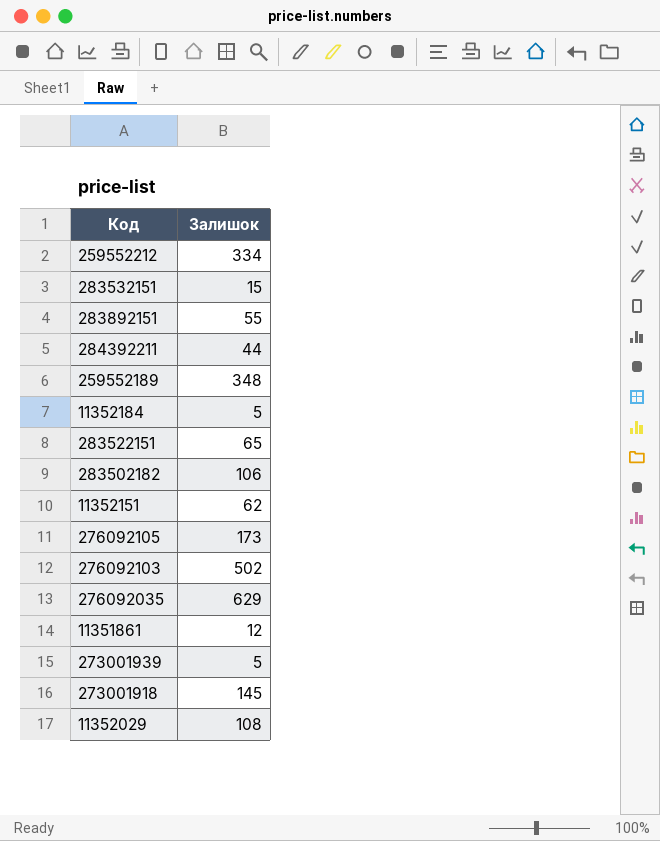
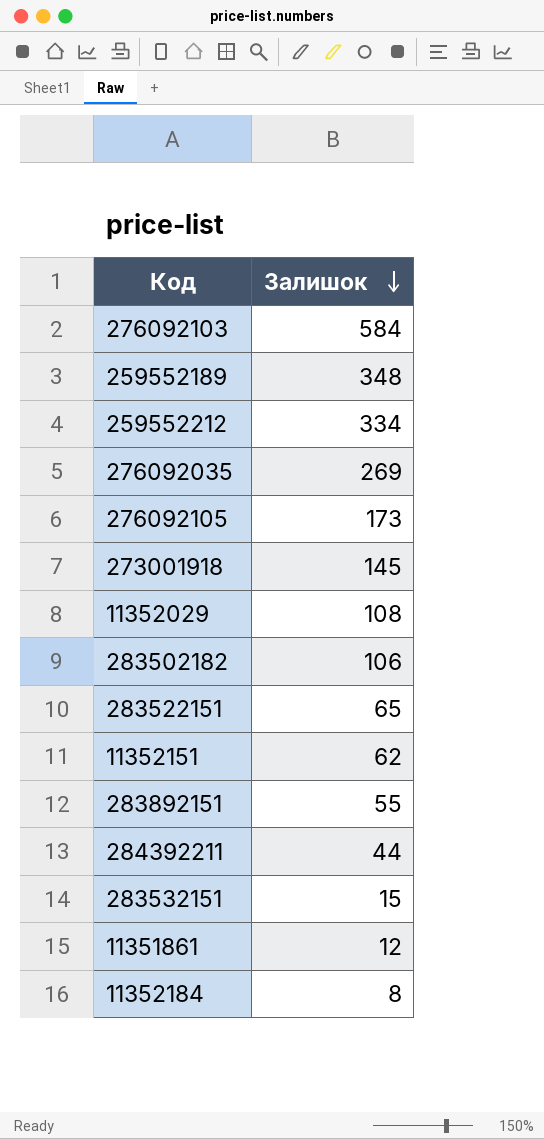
row order: none -> Залишок descending
row 273001939: 5 -> none
276092103 | Залишок: 502 -> 584
276092035 | Залишок: 629 -> 269
11352184 | Залишок: 5 -> 8

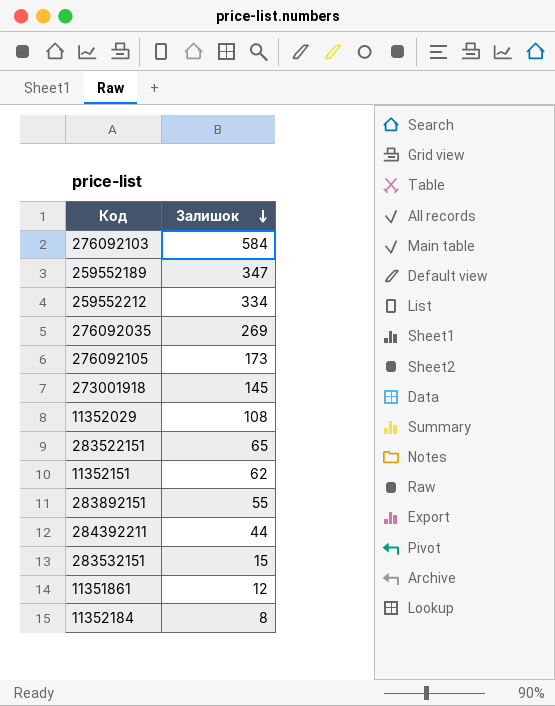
row 283502182: 106 -> none
259552189 | Залишок: 348 -> 347

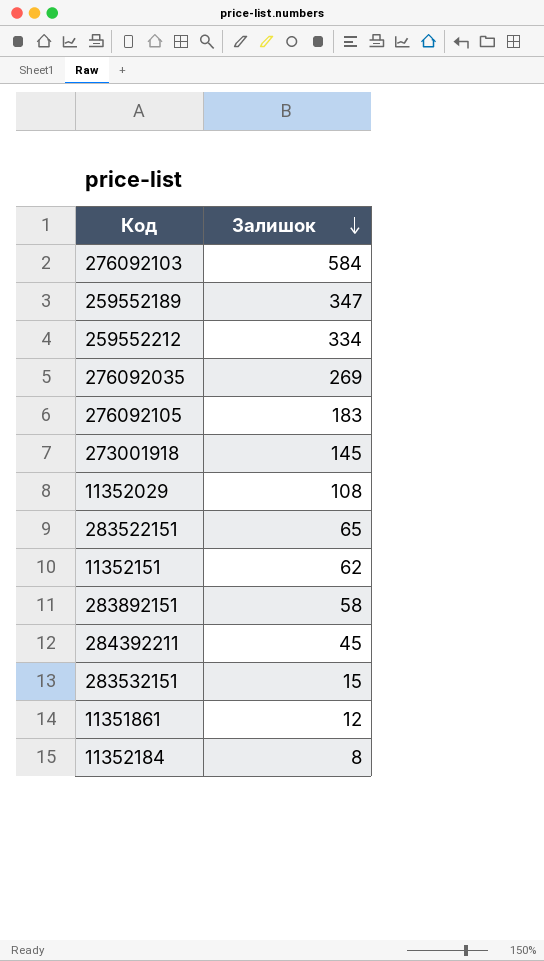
276092105 | Залишок: 173 -> 183
283892151 | Залишок: 55 -> 58
284392211 | Залишок: 44 -> 45

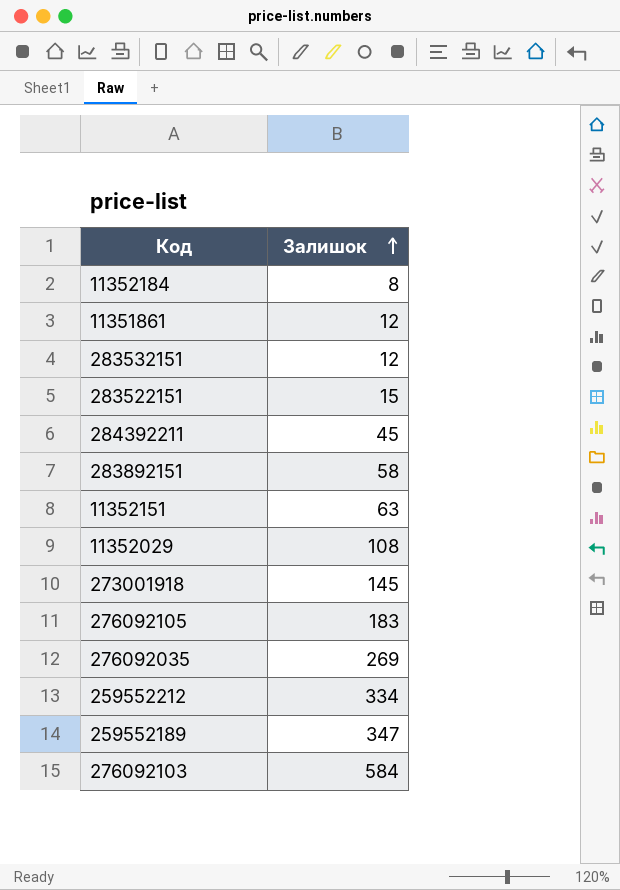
row order: Залишок descending -> Залишок ascending
283532151 | Залишок: 15 -> 12
283522151 | Залишок: 65 -> 15
11352151 | Залишок: 62 -> 63

